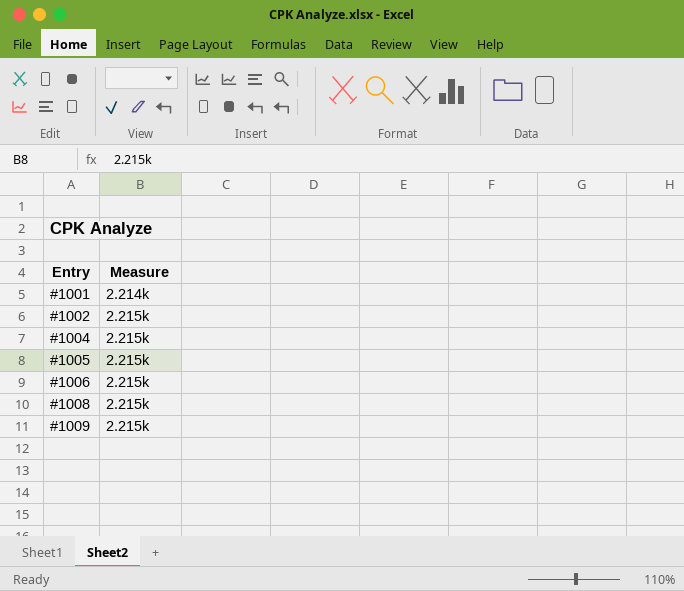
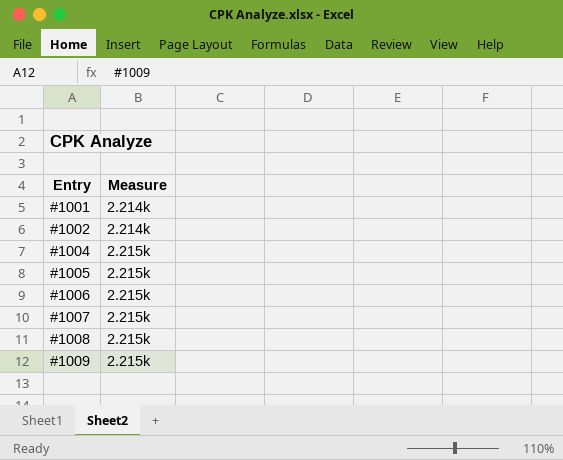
#1002 | Measure: 2.215k -> 2.214k
row #1007: none -> 2.215k

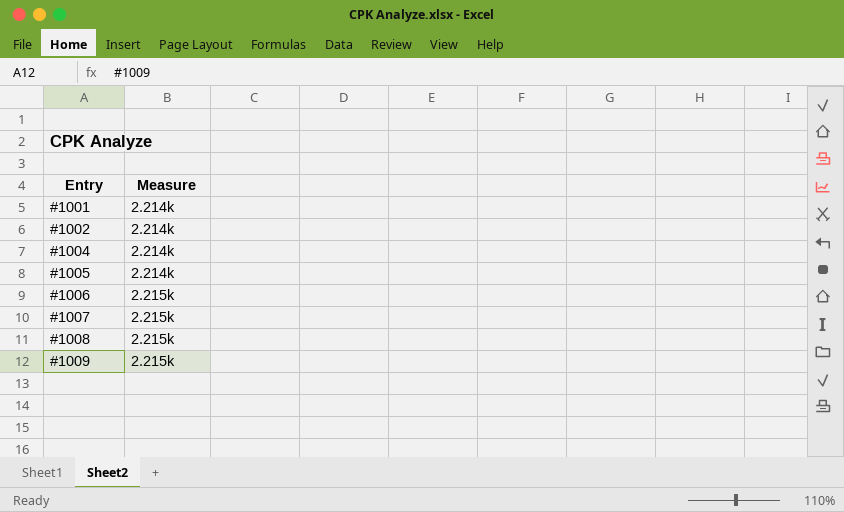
#1004 | Measure: 2.215k -> 2.214k
#1005 | Measure: 2.215k -> 2.214k

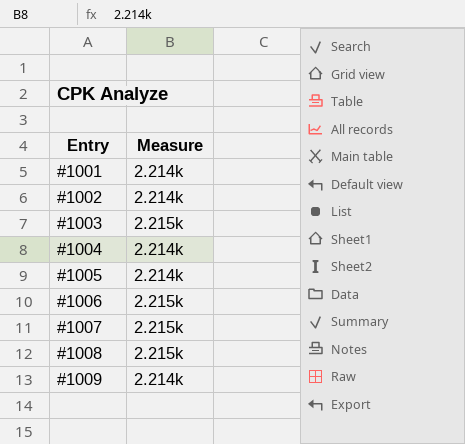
row #1003: none -> 2.215k
#1009 | Measure: 2.215k -> 2.214k

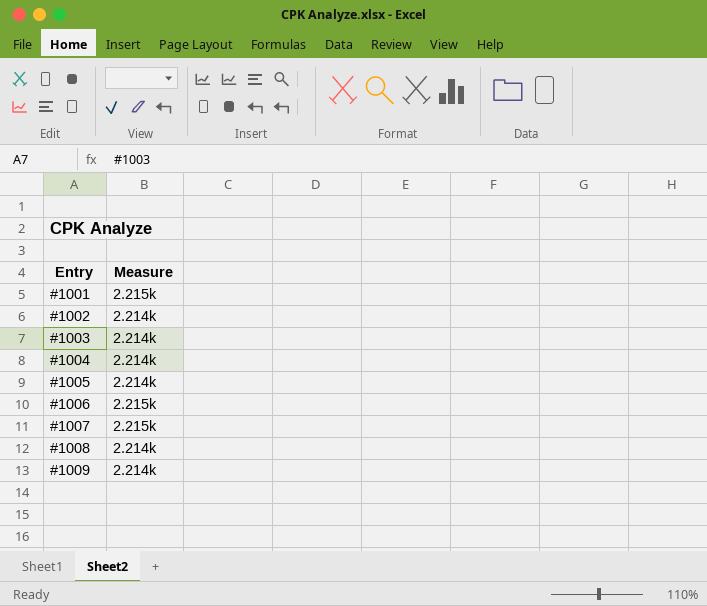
#1001 | Measure: 2.214k -> 2.215k
#1003 | Measure: 2.215k -> 2.214k
#1008 | Measure: 2.215k -> 2.214k

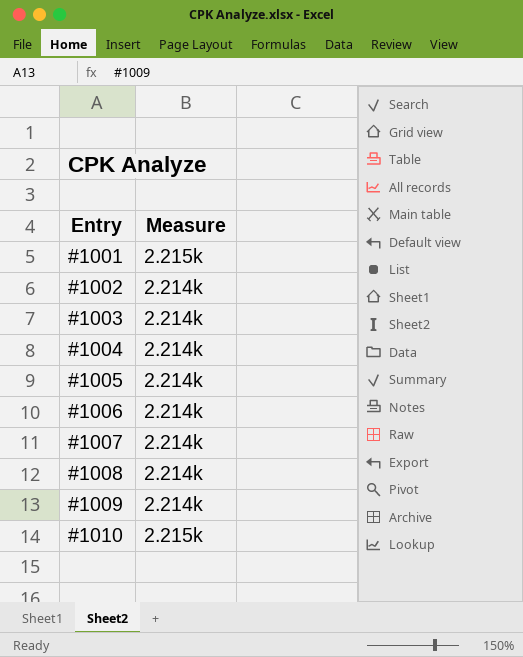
#1006 | Measure: 2.215k -> 2.214k
#1007 | Measure: 2.215k -> 2.214k
row #1010: none -> 2.215k

